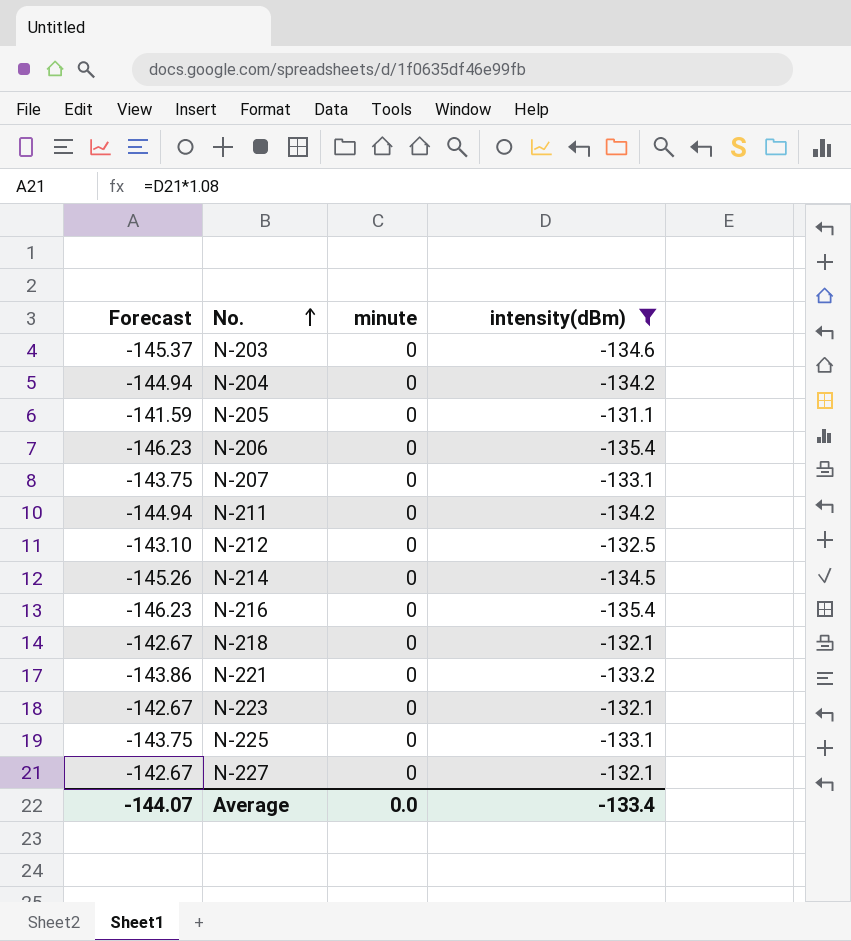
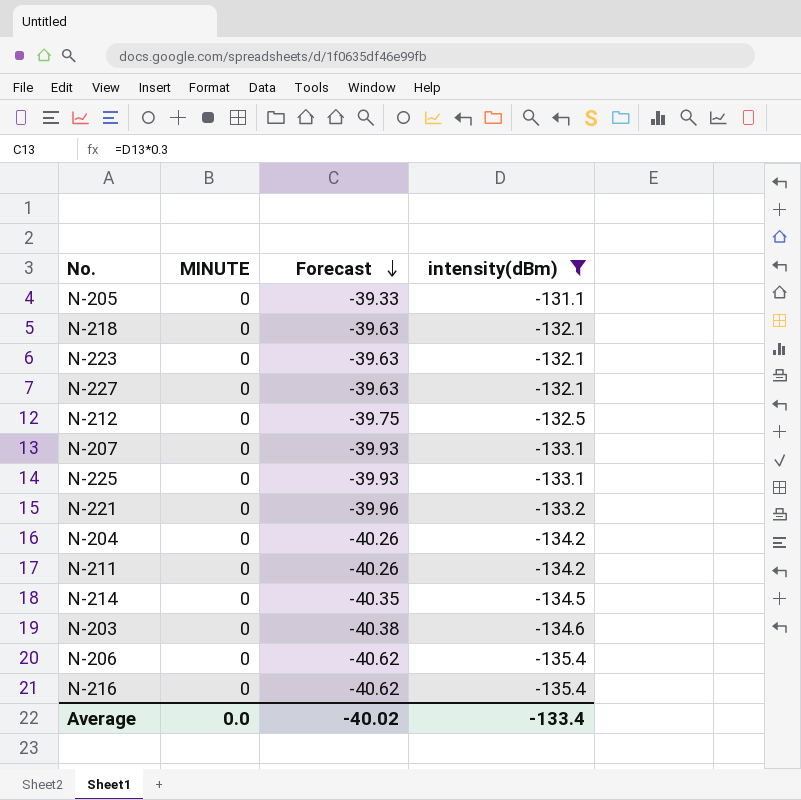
row order: No. ascending -> Forecast descending
column name: minute -> MINUTE
column Forecast | formula: [intensity(dBm)] * 1.08 -> [intensity(dBm)] * 0.3
column Forecast | position: 1 -> 3
Average | Forecast: -144.07 -> -40.02

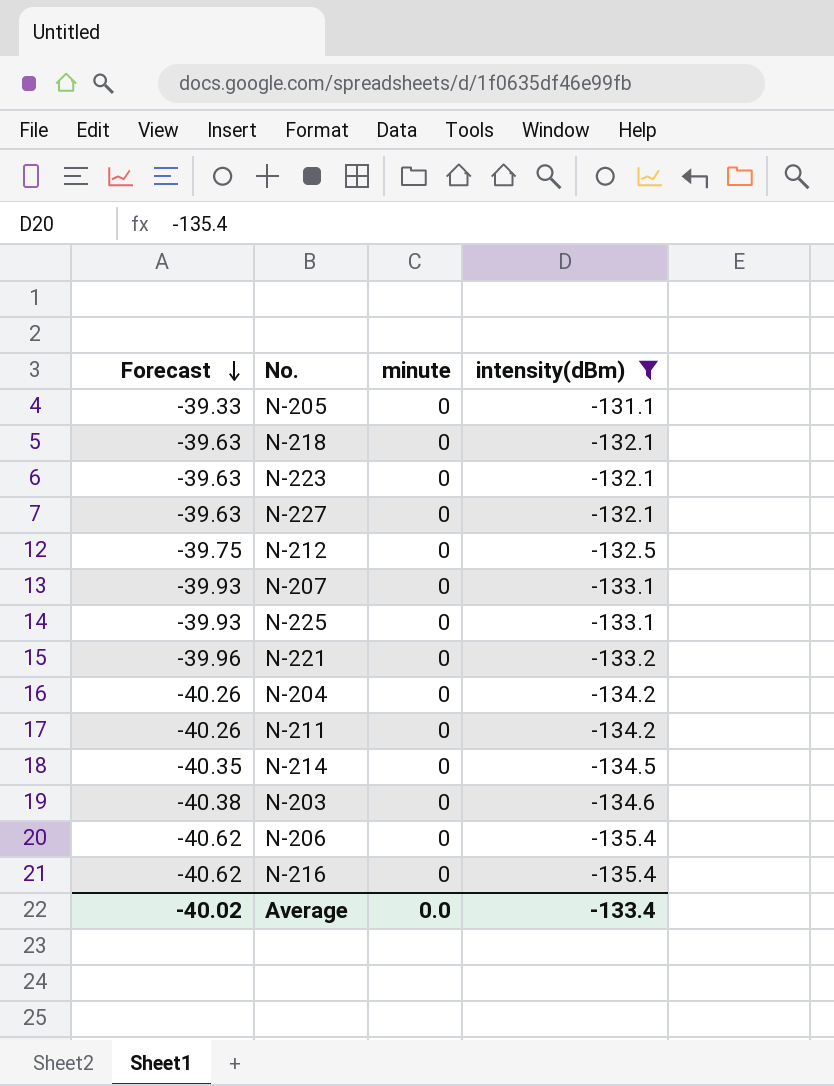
column Forecast | position: 3 -> 1
column name: MINUTE -> minute

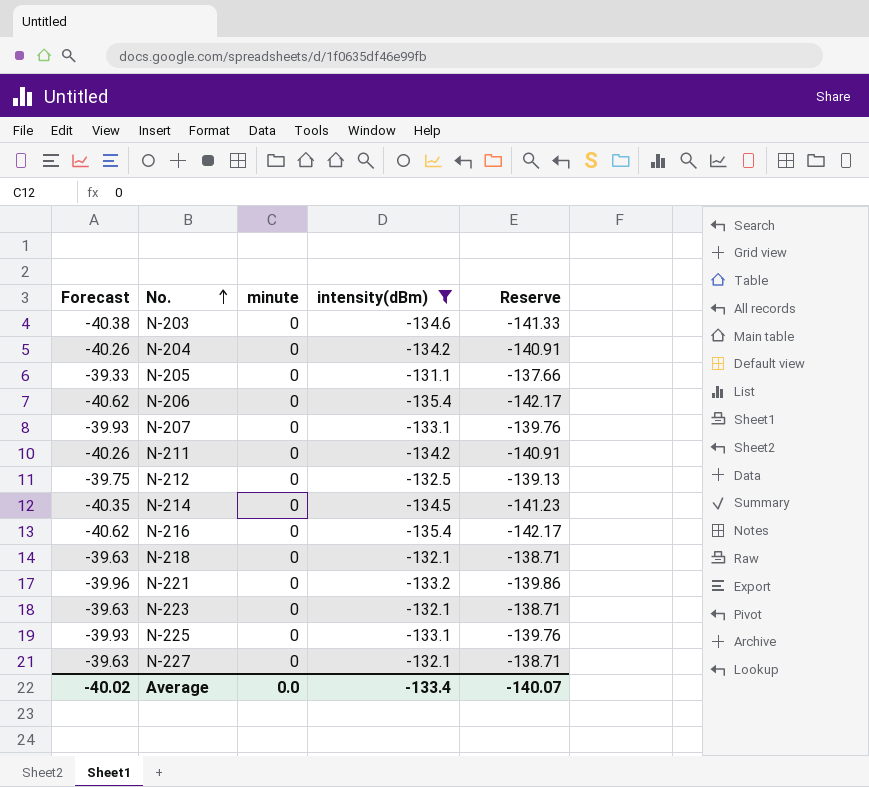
row order: Forecast descending -> No. ascending
column Reserve | formula: none -> [intensity(dBm)] * 1.05

